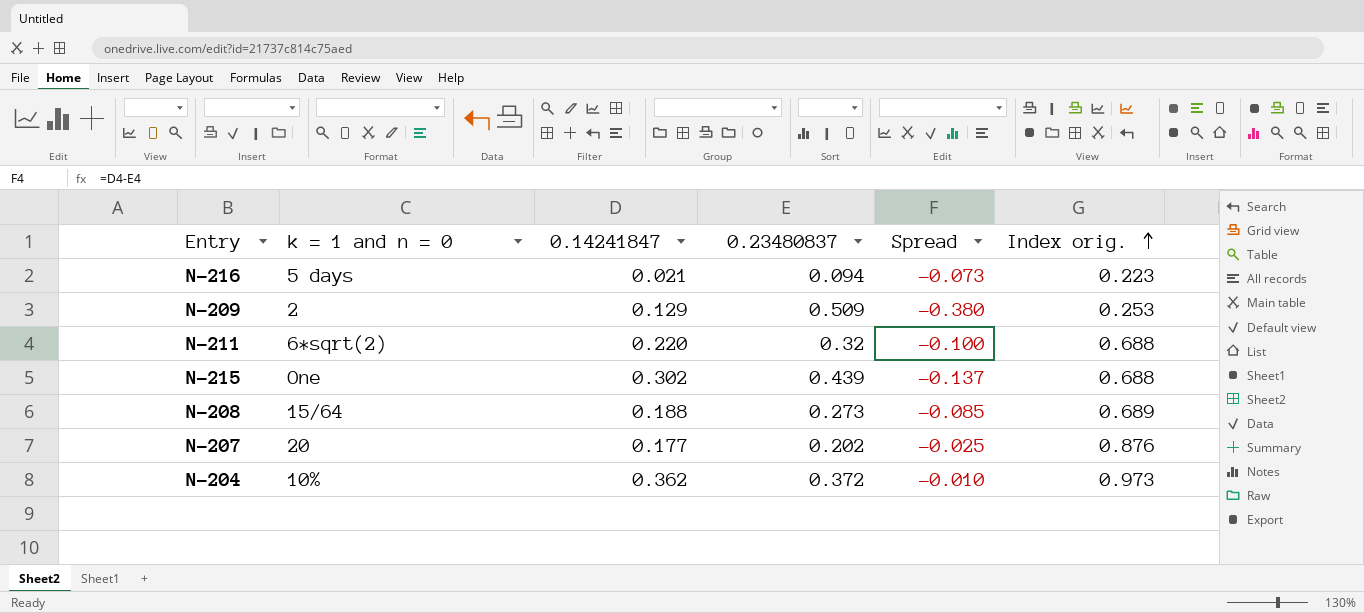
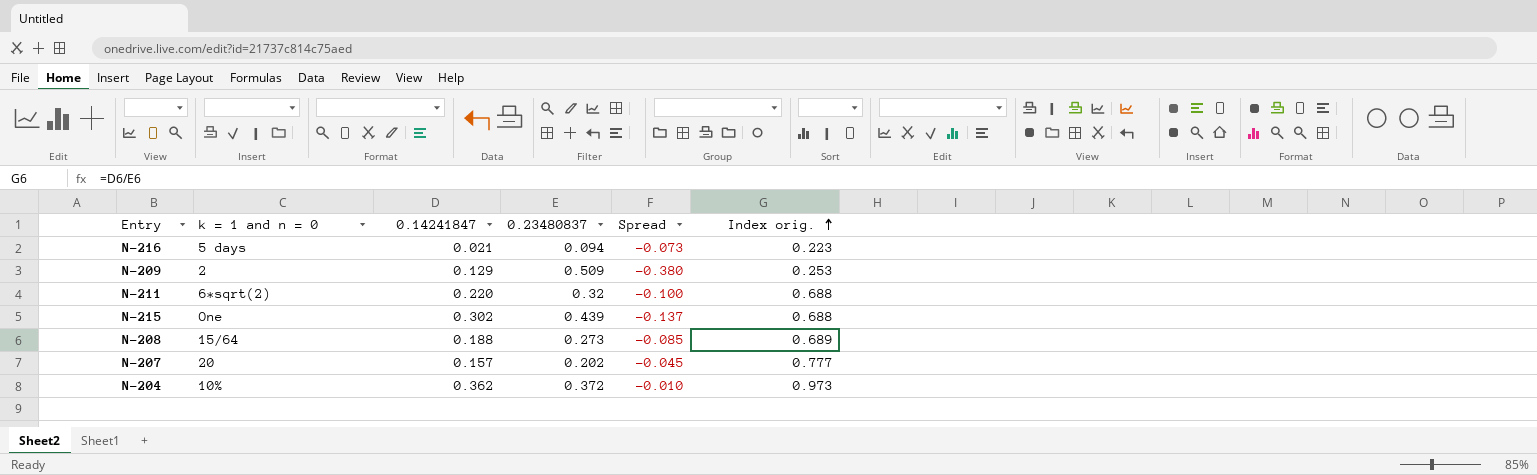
N-207 | 0.14241847: 0.177 -> 0.157
N-207 | Spread: -0.025 -> -0.045
N-207 | Index orig.: 0.876 -> 0.777

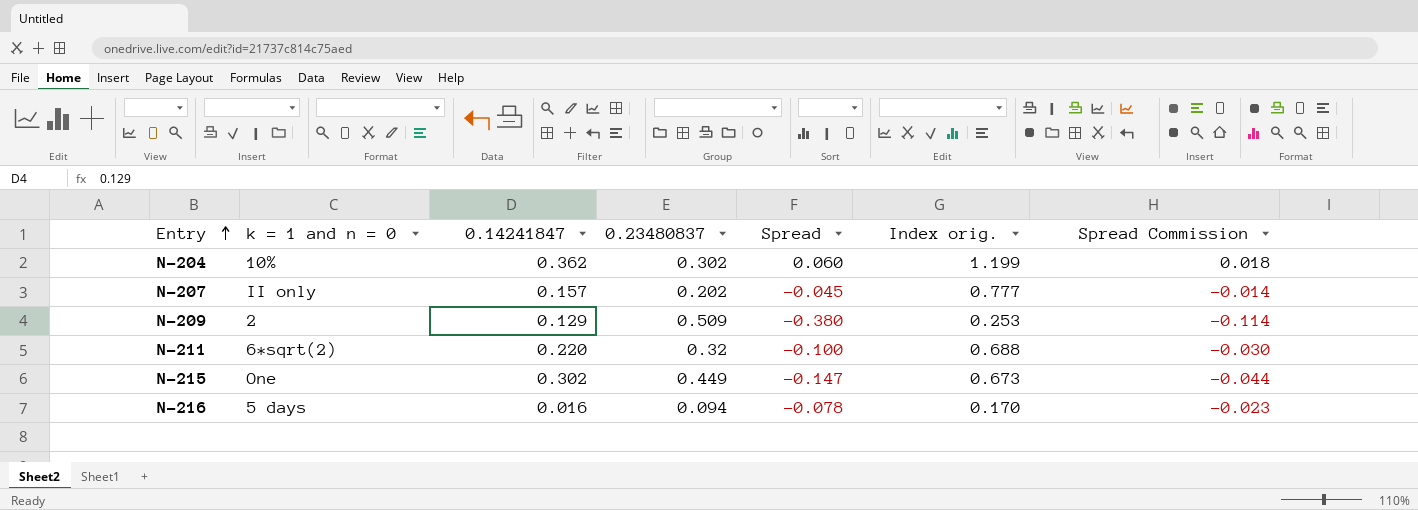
row order: Index orig. ascending -> Entry ascending
column Spread Commission | formula: none -> [Spread] * 0.3
row N-208: 15/64 | 0.188 | 0.273 | -0.085 | 0.689 -> none
N-204 | 0.23480837: 0.372 -> 0.302
N-204 | Spread: -0.010 -> 0.060
N-204 | Index orig.: 0.973 -> 1.199
N-207 | k = 1 and n = 0: 20 -> II only
N-215 | 0.23480837: 0.439 -> 0.449
N-215 | Spread: -0.137 -> -0.147
N-215 | Index orig.: 0.688 -> 0.673
N-216 | 0.14241847: 0.021 -> 0.016
N-216 | Spread: -0.073 -> -0.078
N-216 | Index orig.: 0.223 -> 0.170

